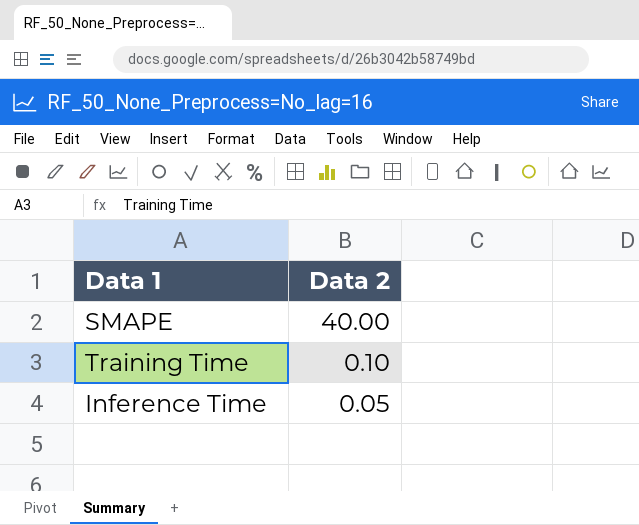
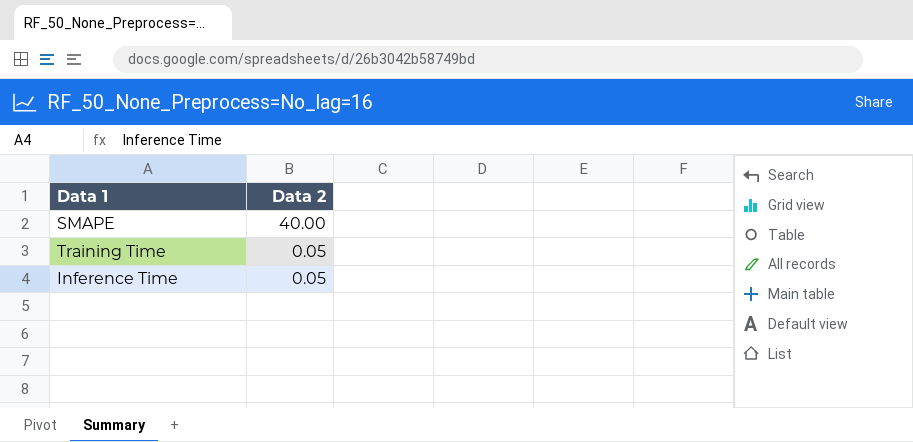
Training Time | Data 2: 0.10 -> 0.05

